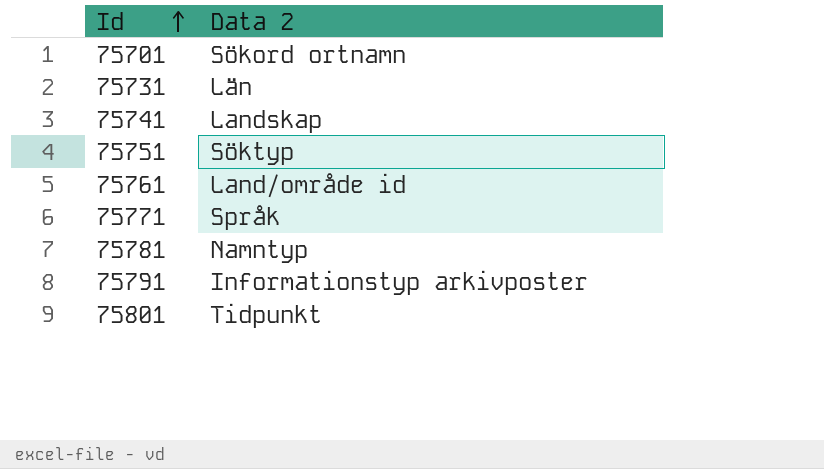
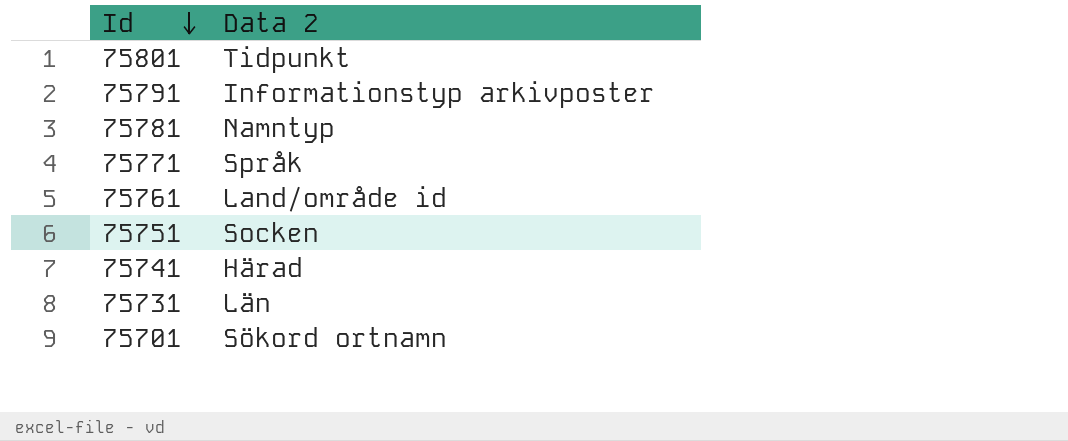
row order: Id ascending -> Id descending
75751 | Data 2: Söktyp -> Socken
75741 | Data 2: Landskap -> Härad

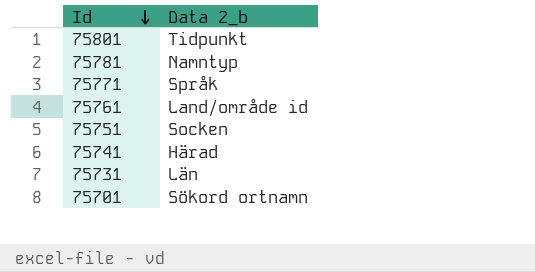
column name: Data 2 -> Data 2_b
row 75791: Informationstyp arkivposter -> none

